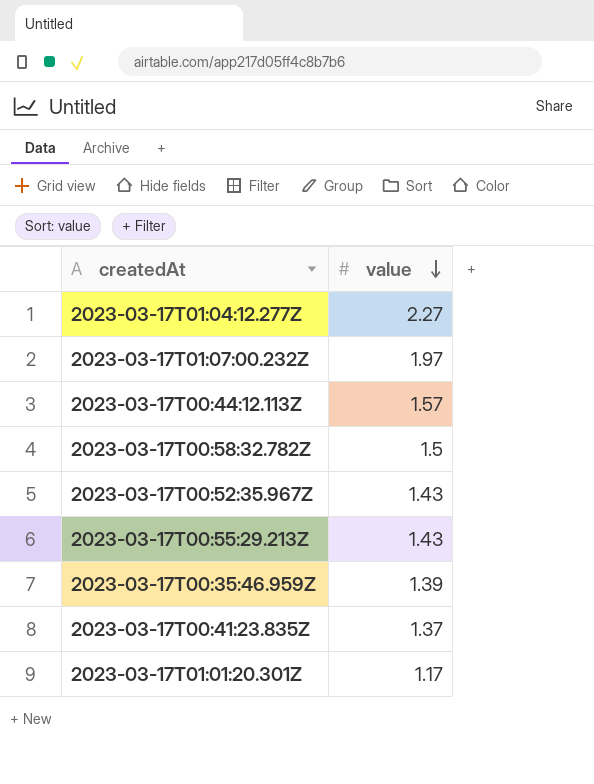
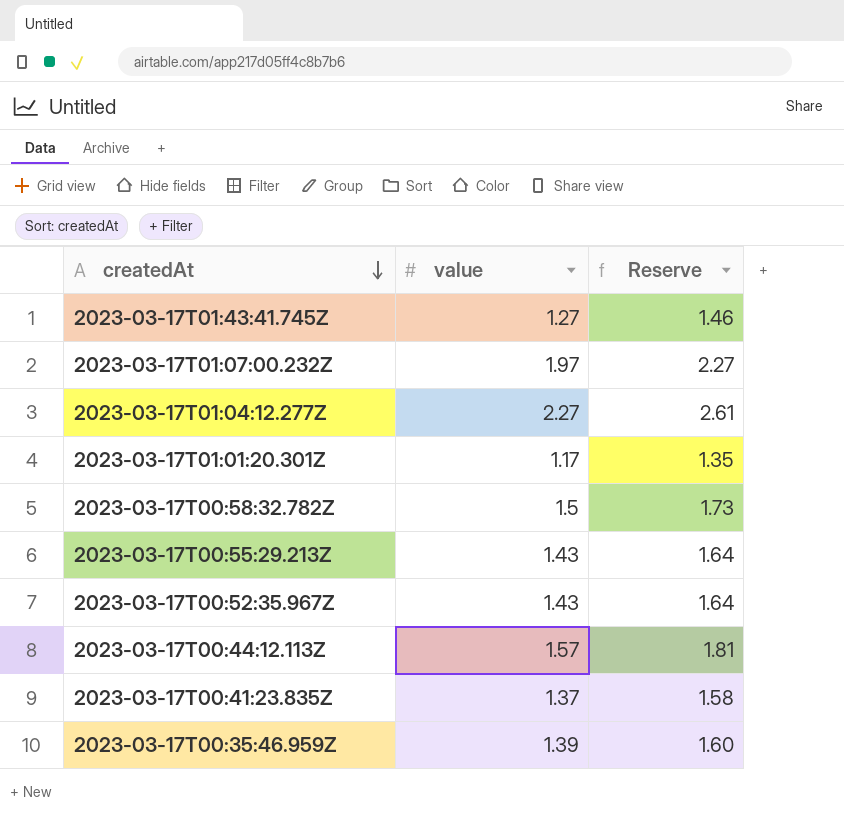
row order: value descending -> createdAt descending
column Reserve | formula: none -> [value] * 1.15
row 2023-03-17T01:43:41.745Z: none -> 1.27 | 1.46

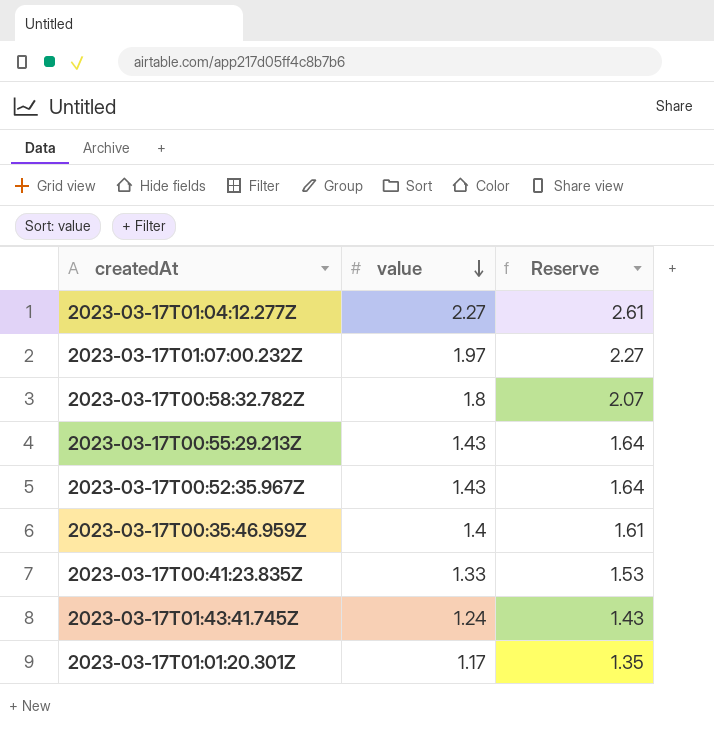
row order: createdAt descending -> value descending
row 2023-03-17T00:44:12.113Z: 1.57 | 1.81 -> none
2023-03-17T00:58:32.782Z | value: 1.5 -> 1.8
2023-03-17T00:58:32.782Z | Reserve: 1.73 -> 2.07
2023-03-17T00:35:46.959Z | value: 1.39 -> 1.4
2023-03-17T00:35:46.959Z | Reserve: 1.60 -> 1.61
2023-03-17T00:41:23.835Z | value: 1.37 -> 1.33
2023-03-17T00:41:23.835Z | Reserve: 1.58 -> 1.53
2023-03-17T01:43:41.745Z | value: 1.27 -> 1.24
2023-03-17T01:43:41.745Z | Reserve: 1.46 -> 1.43

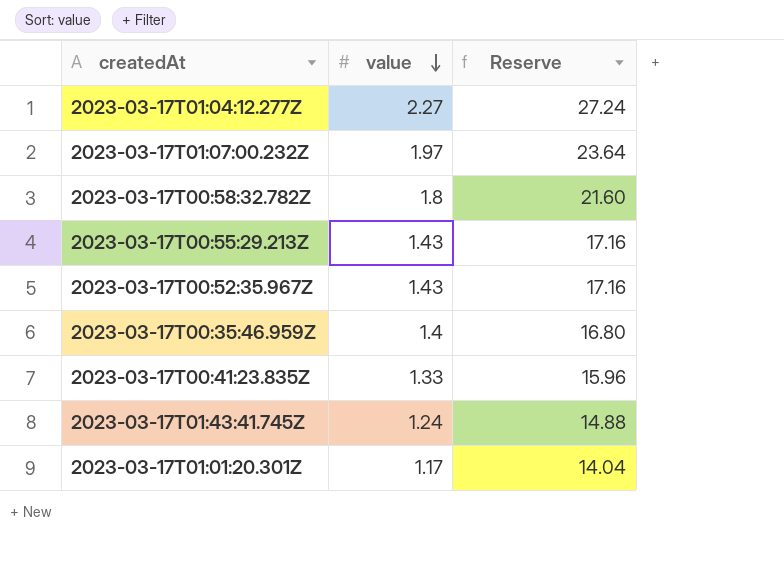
column Reserve | formula: [value] * 1.15 -> [value] * 12

